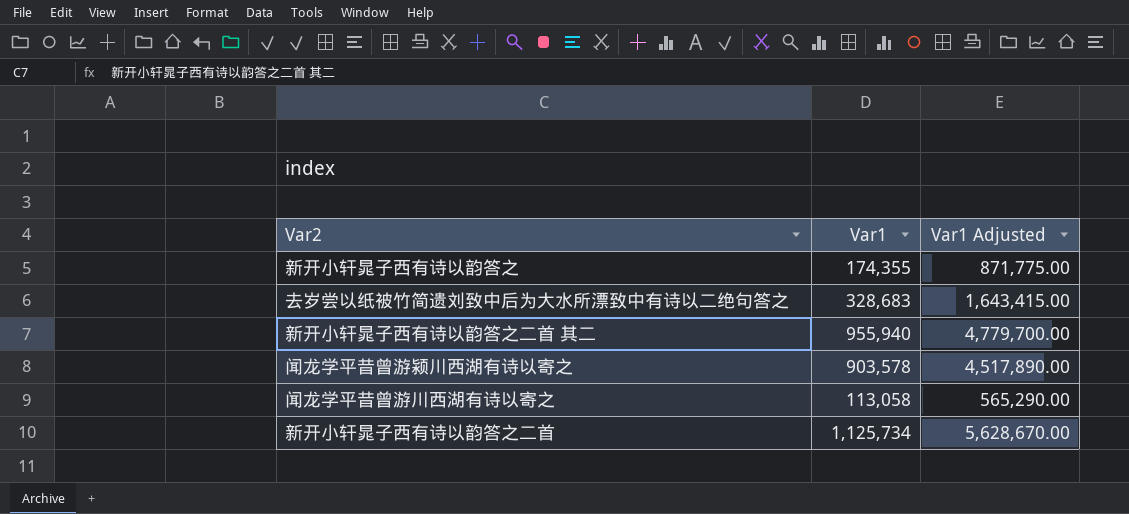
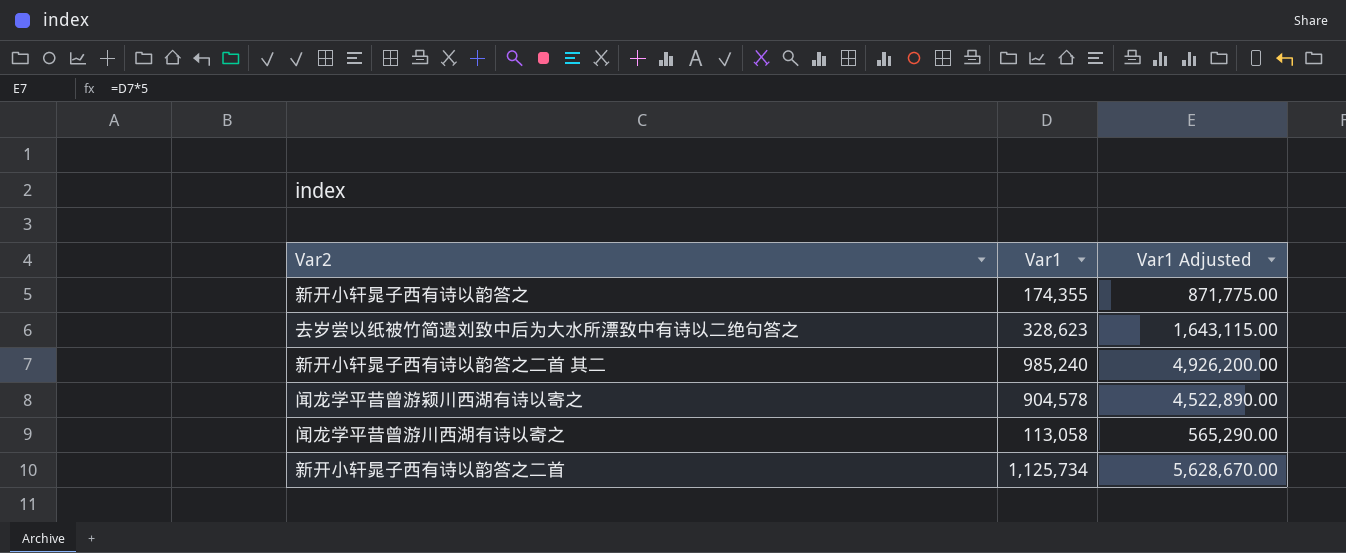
去岁尝以纸被竹简遗刘致中后为大水所漂致中有诗以二绝句答之 | Var1: 328,683 -> 328,623
去岁尝以纸被竹简遗刘致中后为大水所漂致中有诗以二绝句答之 | Var1 Adjusted: 1,643,415.00 -> 1,643,115.00
新开小轩晁子西有诗以韵答之二首 其二 | Var1: 955,940 -> 985,240
新开小轩晁子西有诗以韵答之二首 其二 | Var1 Adjusted: 4,779,700.00 -> 4,926,200.00
闻龙学平昔曾游颍川西湖有诗以寄之 | Var1: 903,578 -> 904,578
闻龙学平昔曾游颍川西湖有诗以寄之 | Var1 Adjusted: 4,517,890.00 -> 4,522,890.00

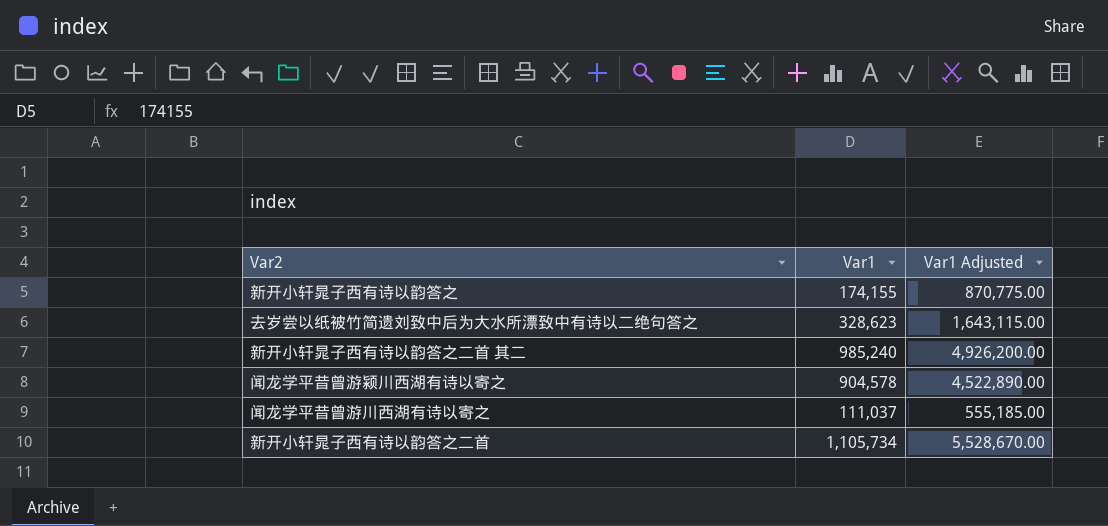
新开小轩晁子西有诗以韵答之 | Var1: 174,355 -> 174,155
新开小轩晁子西有诗以韵答之 | Var1 Adjusted: 871,775.00 -> 870,775.00
闻龙学平昔曾游川西湖有诗以寄之 | Var1: 113,058 -> 111,037
闻龙学平昔曾游川西湖有诗以寄之 | Var1 Adjusted: 565,290.00 -> 555,185.00
新开小轩晁子西有诗以韵答之二首 | Var1: 1,125,734 -> 1,105,734
新开小轩晁子西有诗以韵答之二首 | Var1 Adjusted: 5,628,670.00 -> 5,528,670.00

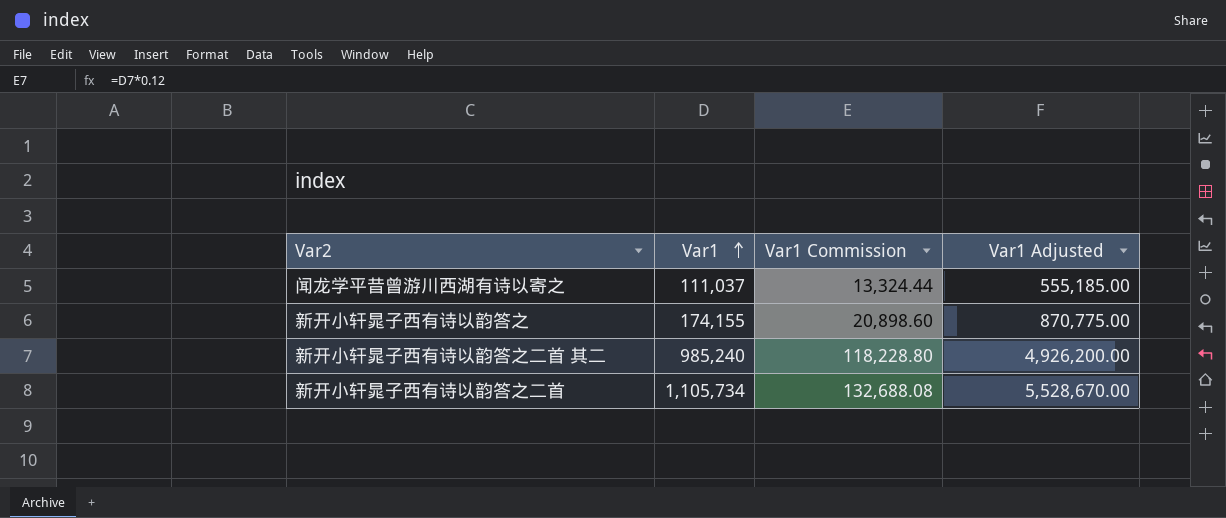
row order: none -> Var1 ascending
column Var1 Commission | formula: none -> [Var1] * 0.12
row 去岁尝以纸被竹简遗刘致中后为大水所漂致中有诗以二绝句答之: 328,623 | 1,643,115.00 -> none
row 闻龙学平昔曾游颍川西湖有诗以寄之: 904,578 | 4,522,890.00 -> none

